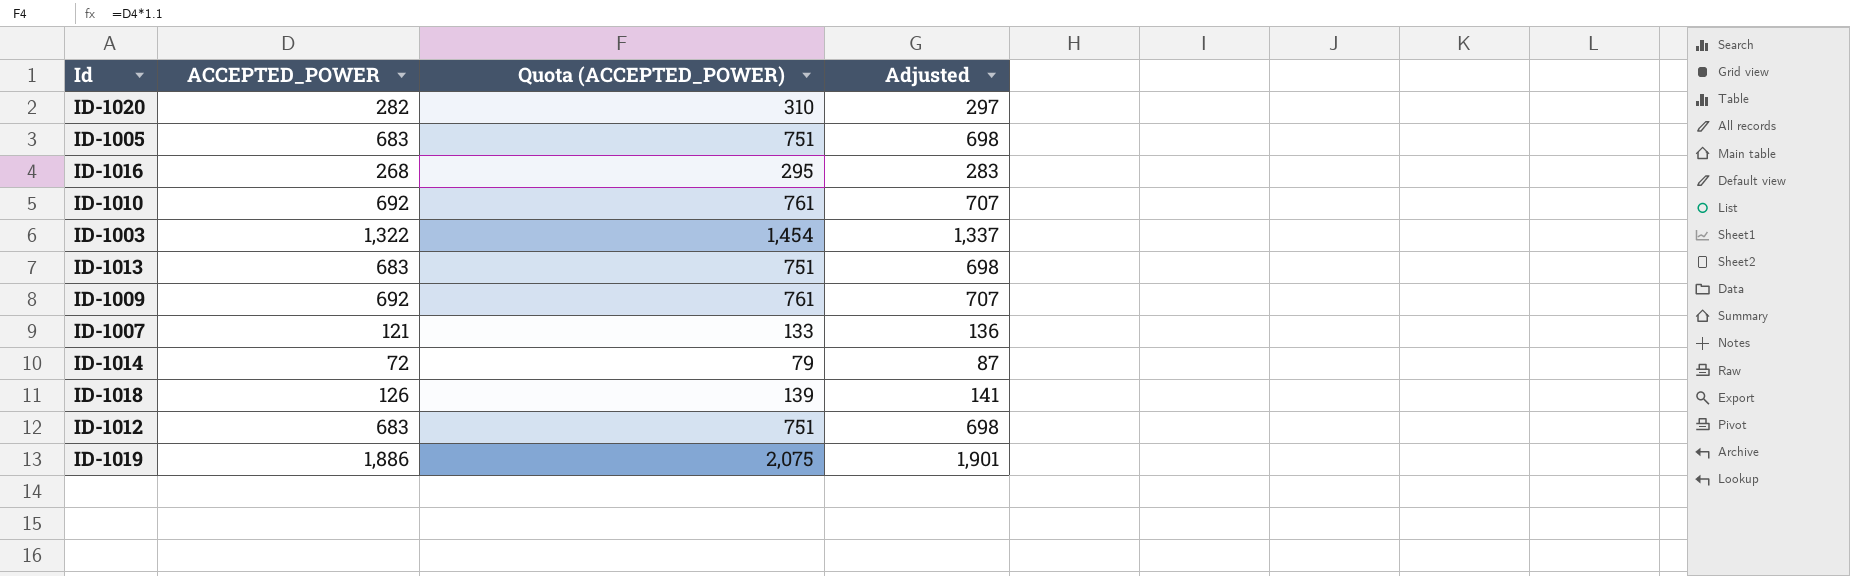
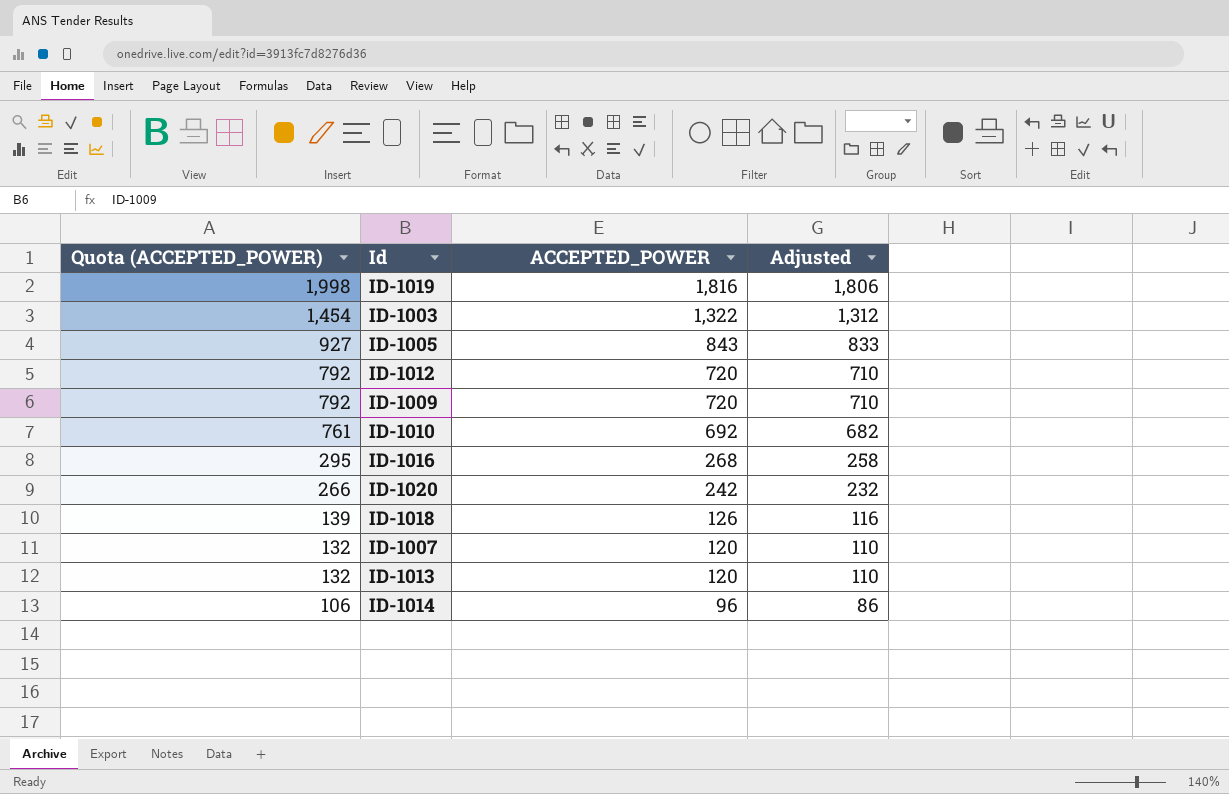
row order: none -> Quota (ACCEPTED_POWER) descending
column Quota (ACCEPTED_POWER) | position: 3 -> 1
column Adjusted | formula: [ACCEPTED_POWER] + 15 -> [ACCEPTED_POWER] - 10
ID-1019 | Quota (ACCEPTED_POWER): 2,075 -> 1,998
ID-1019 | ACCEPTED_POWER: 1,886 -> 1,816
ID-1005 | Quota (ACCEPTED_POWER): 751 -> 927
ID-1005 | ACCEPTED_POWER: 683 -> 843
ID-1012 | Quota (ACCEPTED_POWER): 751 -> 792
ID-1012 | ACCEPTED_POWER: 683 -> 720
ID-1009 | Quota (ACCEPTED_POWER): 761 -> 792
ID-1009 | ACCEPTED_POWER: 692 -> 720
ID-1020 | Quota (ACCEPTED_POWER): 310 -> 266
ID-1020 | ACCEPTED_POWER: 282 -> 242
ID-1007 | Quota (ACCEPTED_POWER): 133 -> 132
ID-1007 | ACCEPTED_POWER: 121 -> 120
ID-1013 | Quota (ACCEPTED_POWER): 751 -> 132
ID-1013 | ACCEPTED_POWER: 683 -> 120
ID-1014 | Quota (ACCEPTED_POWER): 79 -> 106
ID-1014 | ACCEPTED_POWER: 72 -> 96

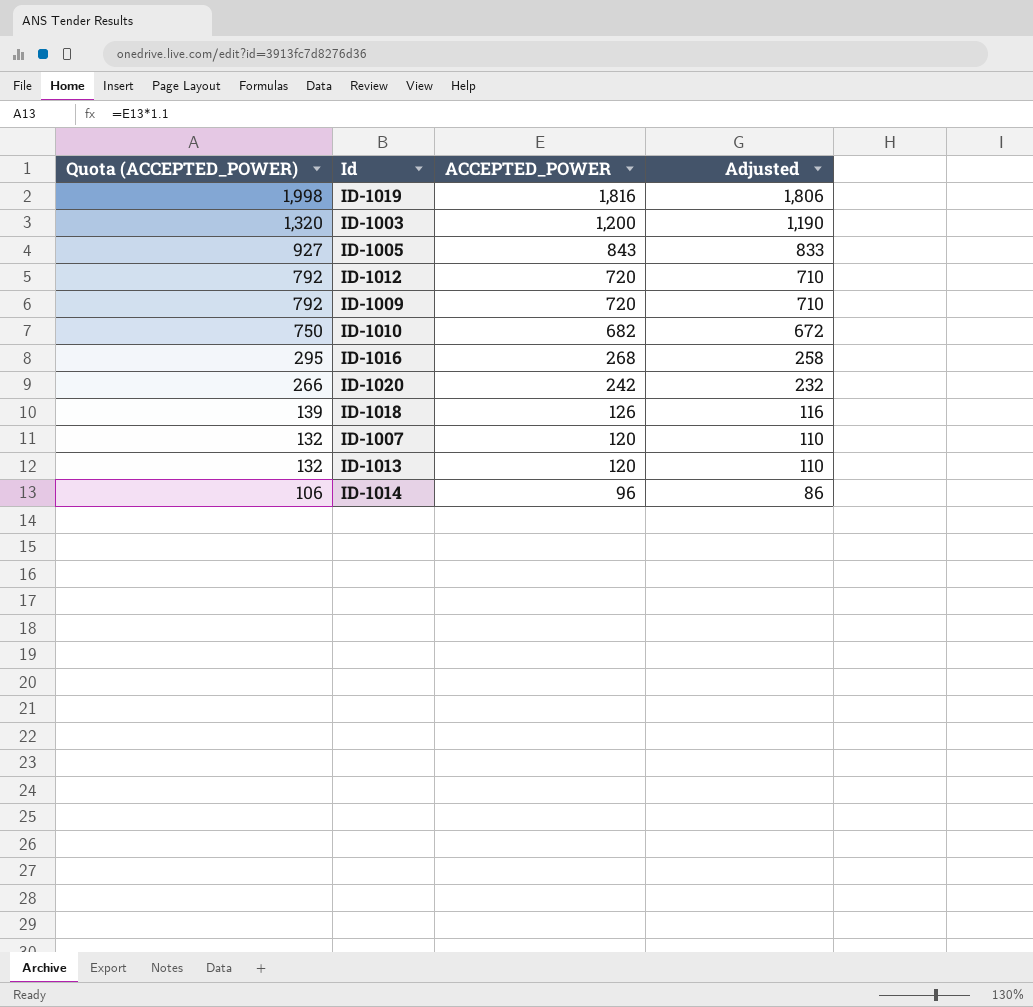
ID-1003 | Quota (ACCEPTED_POWER): 1,454 -> 1,320
ID-1003 | ACCEPTED_POWER: 1,322 -> 1,200
ID-1003 | Adjusted: 1,312 -> 1,190
ID-1010 | Quota (ACCEPTED_POWER): 761 -> 750
ID-1010 | ACCEPTED_POWER: 692 -> 682
ID-1010 | Adjusted: 682 -> 672

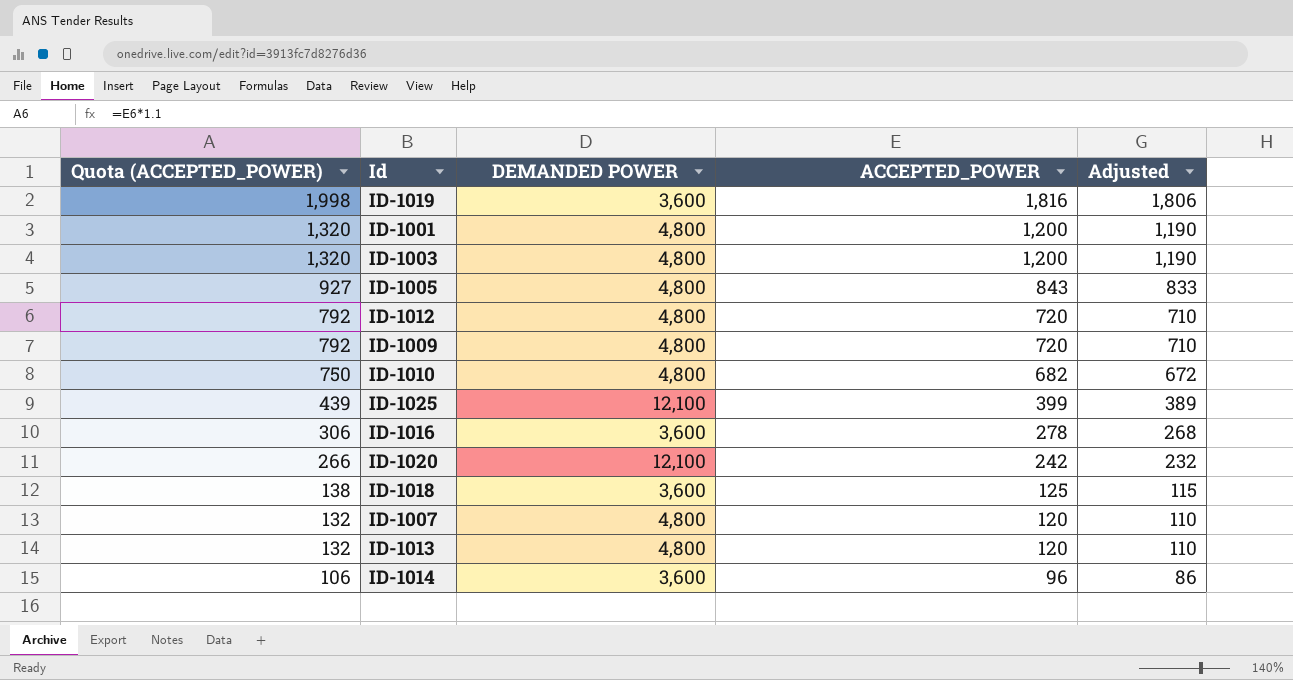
column DEMANDED POWER | position: none -> 3
row ID-1001: none -> 1,320 | 4,800 | 1,200 | 1,190
row ID-1025: none -> 439 | 12,100 | 399 | 389
ID-1016 | Quota (ACCEPTED_POWER): 295 -> 306
ID-1016 | ACCEPTED_POWER: 268 -> 278
ID-1016 | Adjusted: 258 -> 268
ID-1018 | Quota (ACCEPTED_POWER): 139 -> 138
ID-1018 | ACCEPTED_POWER: 126 -> 125
ID-1018 | Adjusted: 116 -> 115

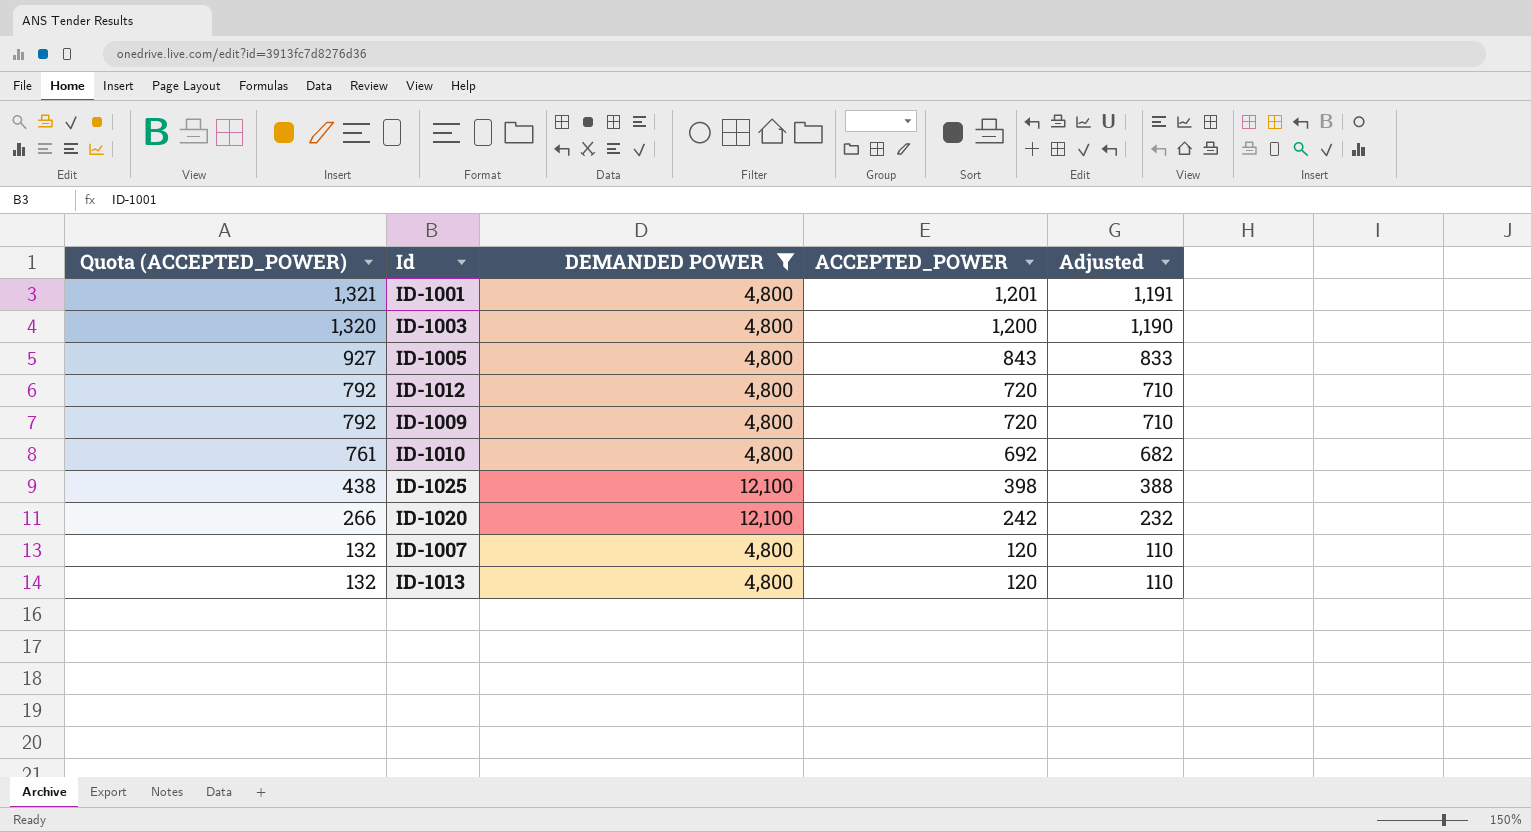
filter: none -> DEMANDED POWER != 3,600
ID-1001 | Quota (ACCEPTED_POWER): 1,320 -> 1,321
ID-1001 | ACCEPTED_POWER: 1,200 -> 1,201
ID-1001 | Adjusted: 1,190 -> 1,191
ID-1010 | Quota (ACCEPTED_POWER): 750 -> 761
ID-1010 | ACCEPTED_POWER: 682 -> 692
ID-1010 | Adjusted: 672 -> 682
ID-1025 | Quota (ACCEPTED_POWER): 439 -> 438
ID-1025 | ACCEPTED_POWER: 399 -> 398
ID-1025 | Adjusted: 389 -> 388

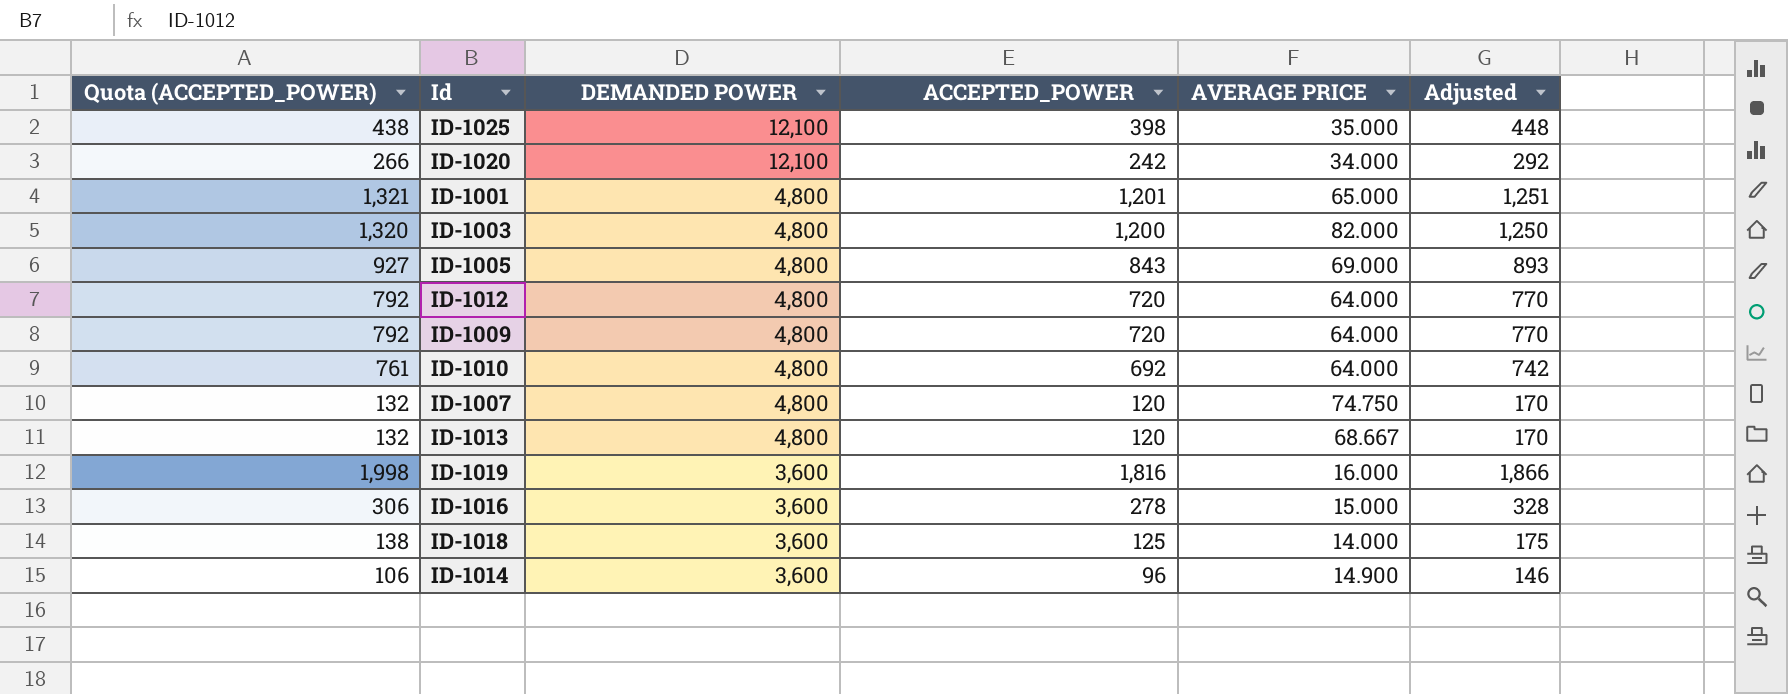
filter: DEMANDED POWER != 3,600 -> none
row order: Quota (ACCEPTED_POWER) descending -> DEMANDED POWER descending
column AVERAGE PRICE | position: none -> 5
column Adjusted | formula: [ACCEPTED_POWER] - 10 -> [ACCEPTED_POWER] + 50

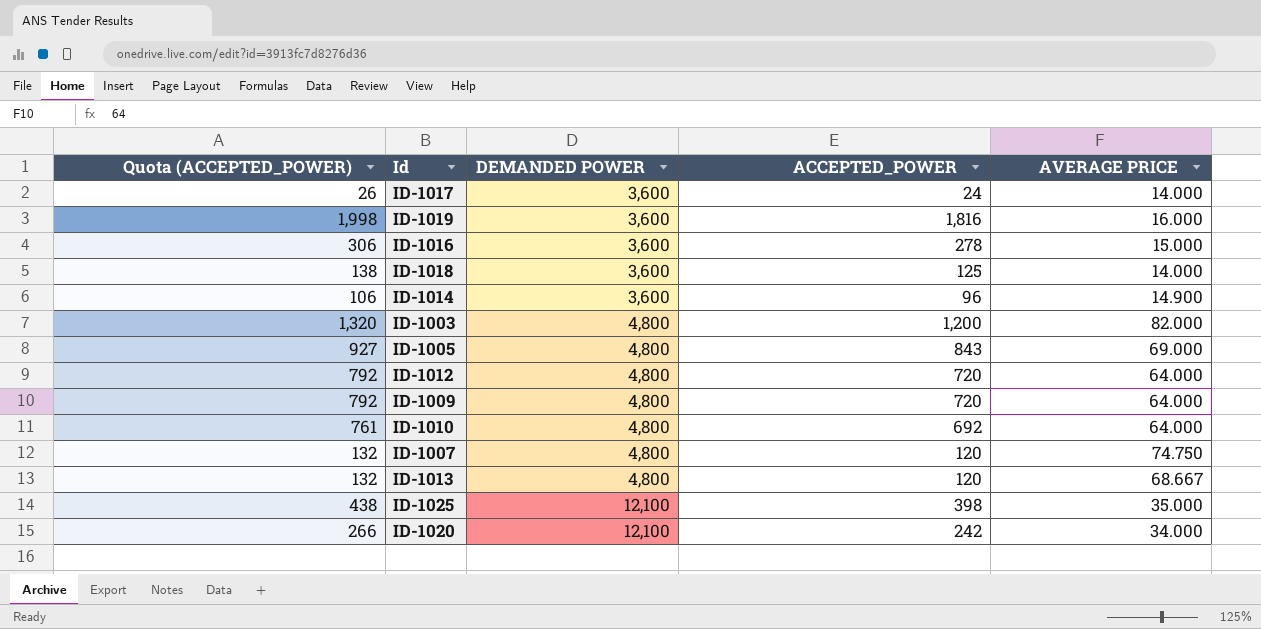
row order: DEMANDED POWER descending -> DEMANDED POWER ascending
column Adjusted | formula: [ACCEPTED_POWER] + 50 -> none
row ID-1001: 1,321 | 4,800 | 1,201 | 65.000 | 1,251 -> none
row ID-1017: none -> 26 | 3,600 | 24 | 14.000

